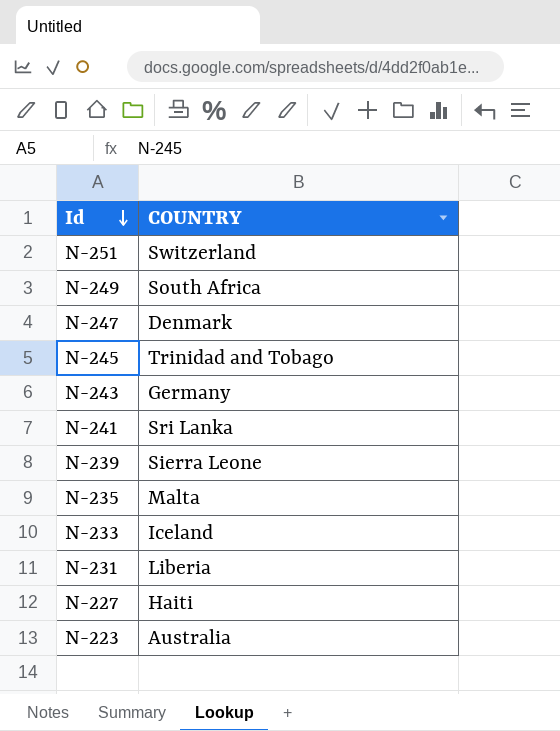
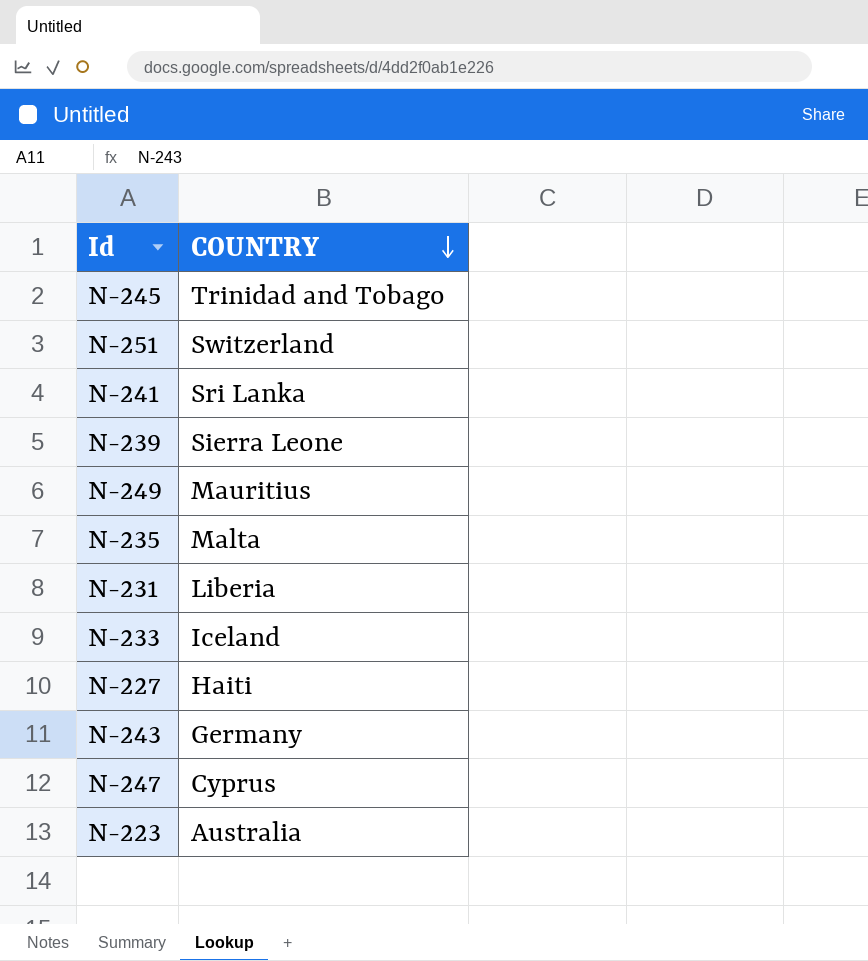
row order: Id descending -> COUNTRY descending
N-249 | COUNTRY: South Africa -> Mauritius
N-247 | COUNTRY: Denmark -> Cyprus

